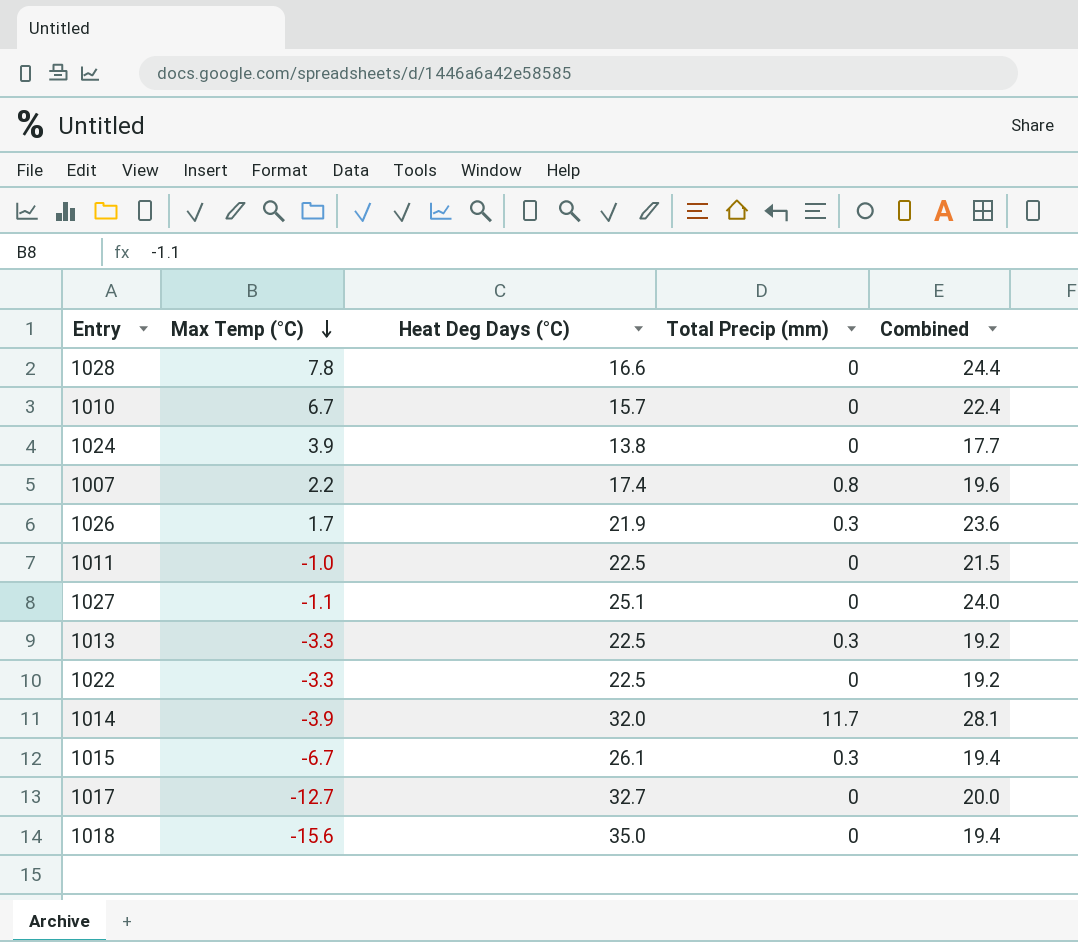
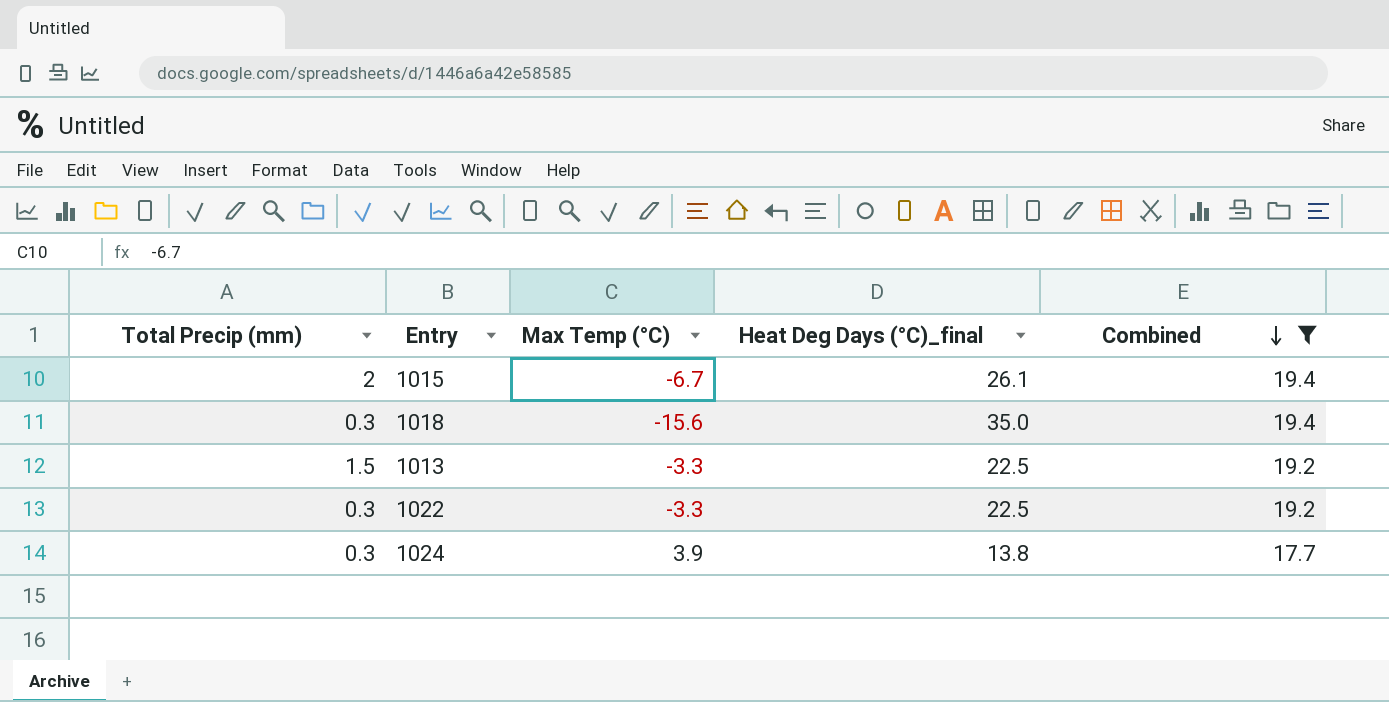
filter: none -> Combined <= 19.4
row order: Max Temp (°C) descending -> Combined descending
column Total Precip (mm) | position: 4 -> 1
column name: Heat Deg Days (°C) -> Heat Deg Days (°C)_final
1015 | Total Precip (mm): 0.3 -> 2
1018 | Total Precip (mm): 0 -> 0.3
1013 | Total Precip (mm): 0.3 -> 1.5
1022 | Total Precip (mm): 0 -> 0.3
1024 | Total Precip (mm): 0 -> 0.3

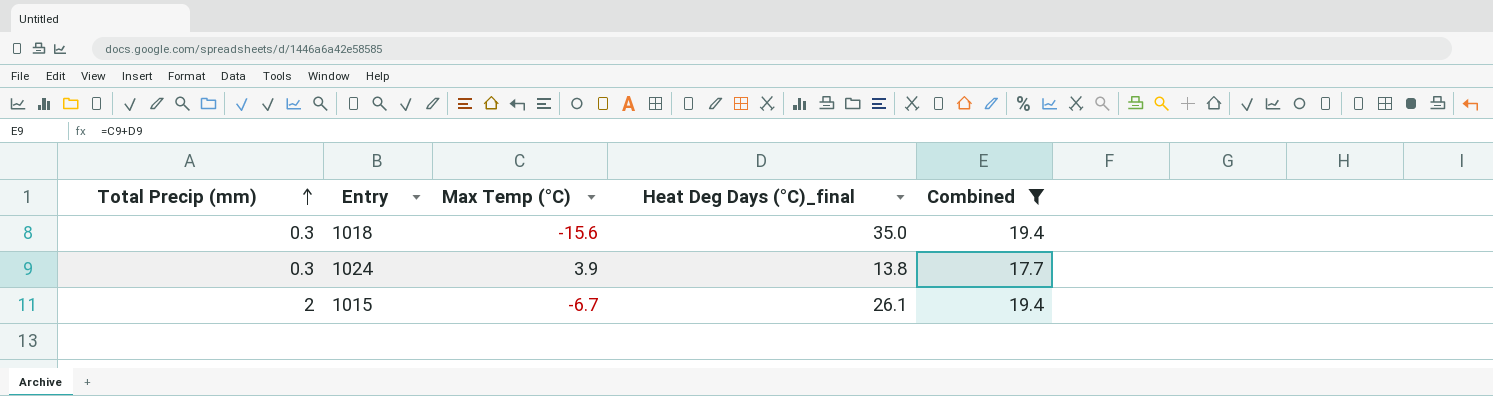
row order: Combined descending -> Total Precip (mm) ascending
row 1013: 1.5 | -3.3 | 22.5 | 19.2 -> none
row 1022: 0.3 | -3.3 | 22.5 | 19.2 -> none

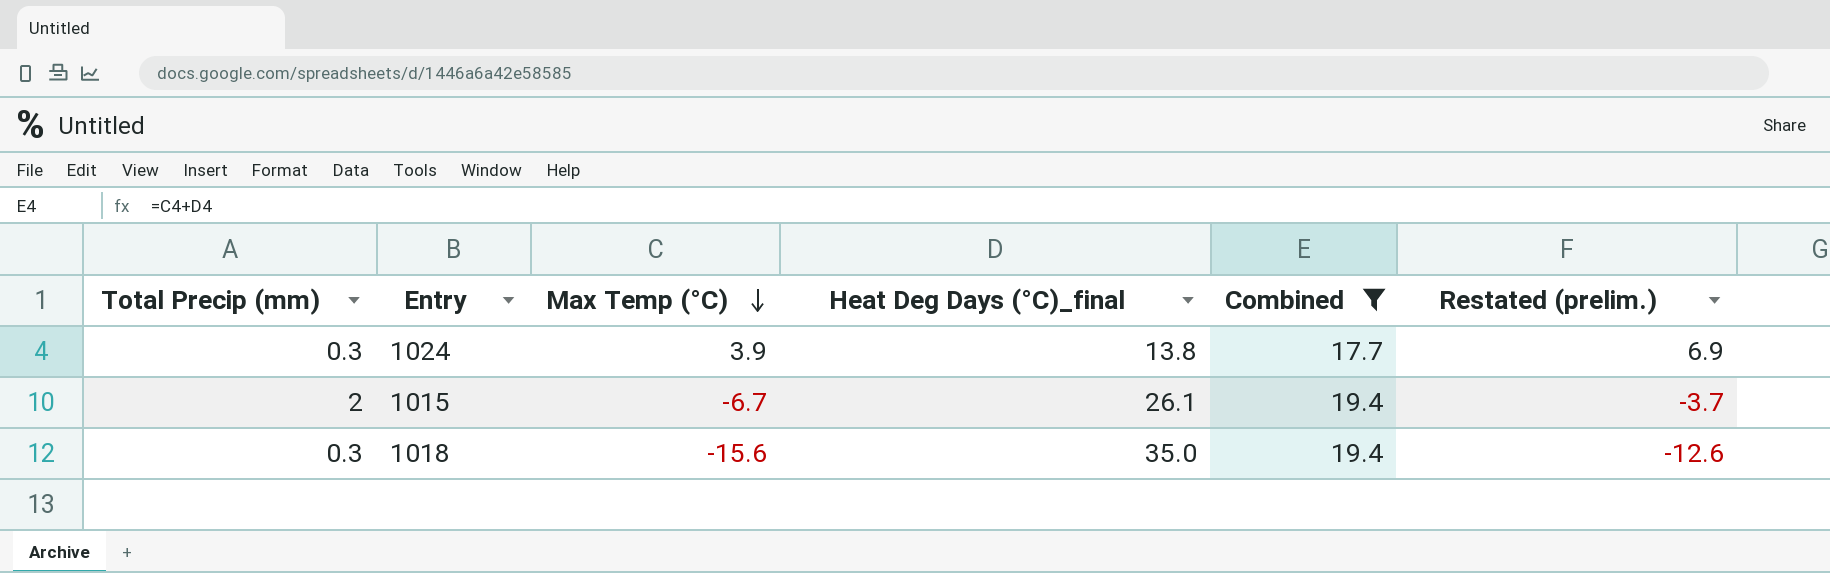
row order: Total Precip (mm) ascending -> Max Temp (°C) descending
column Restated (prelim.) | formula: none -> [Max Temp (°C)] + 3

